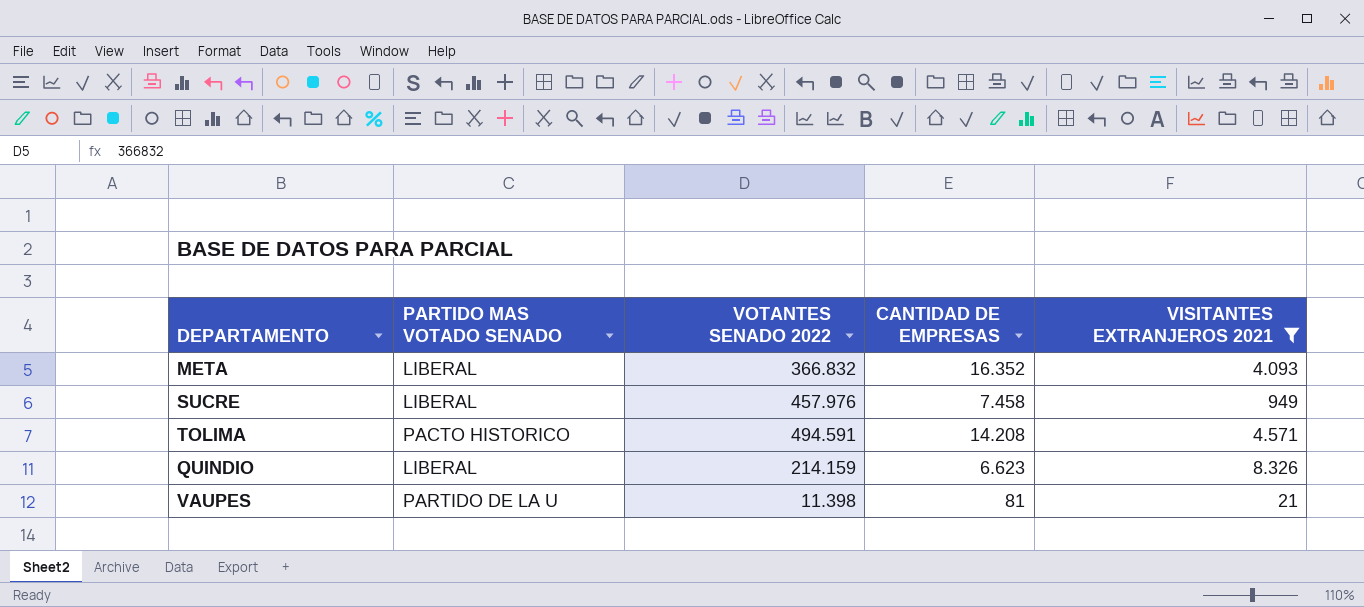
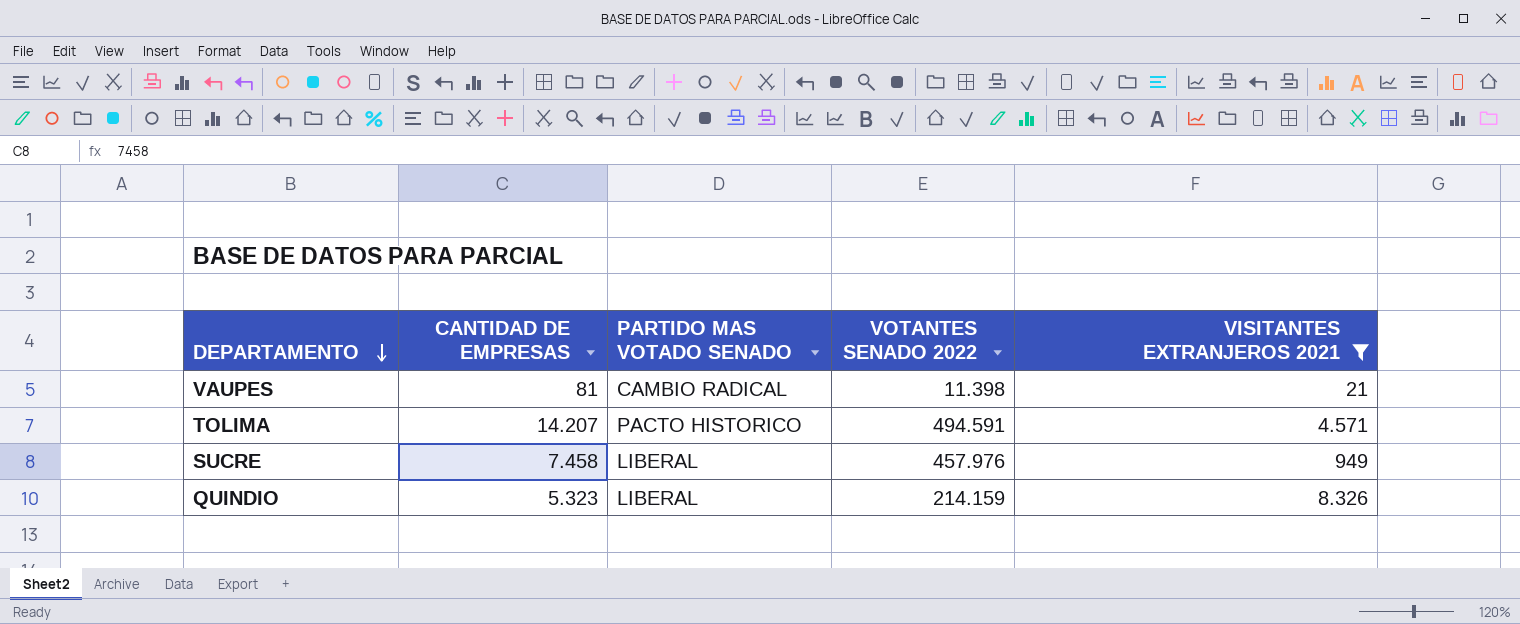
row order: none -> DEPARTAMENTO descending
column CANTIDAD DE EMPRESAS | position: 4 -> 2
row META: LIBERAL | 366.832 | 16.352 | 4.093 -> none
VAUPES | PARTIDO MAS VOTADO SENADO: PARTIDO DE LA U -> CAMBIO RADICAL
TOLIMA | CANTIDAD DE EMPRESAS: 14.208 -> 14.207
QUINDIO | CANTIDAD DE EMPRESAS: 6.623 -> 5.323

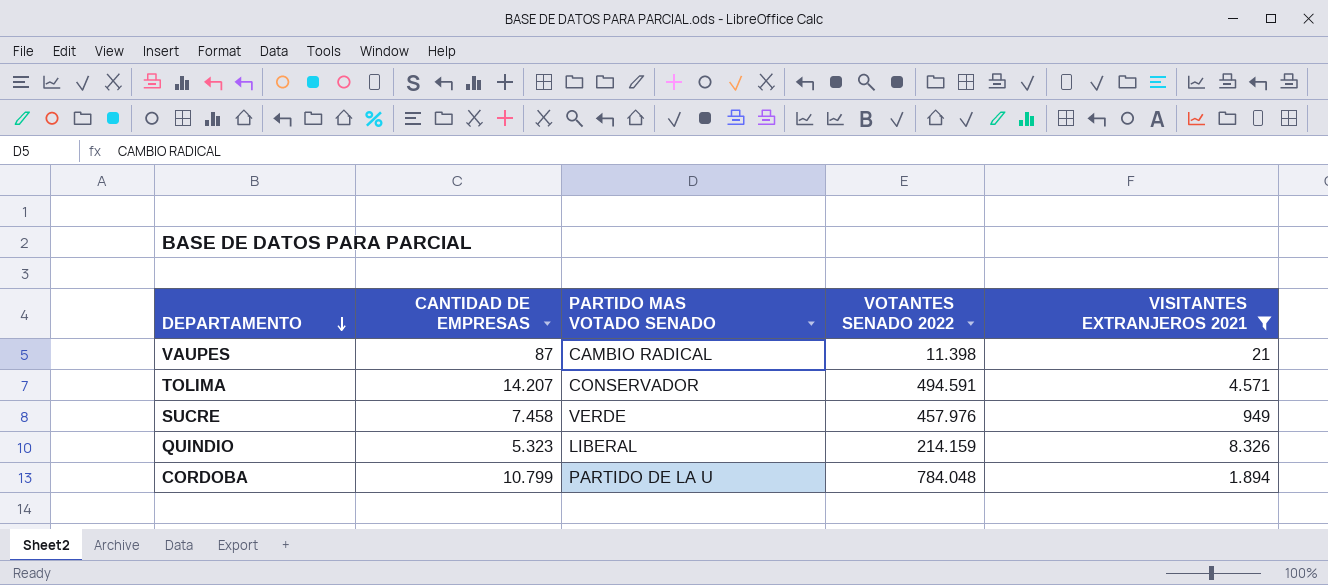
VAUPES | CANTIDAD DE EMPRESAS: 81 -> 87
TOLIMA | PARTIDO MAS VOTADO SENADO: PACTO HISTORICO -> CONSERVADOR
SUCRE | PARTIDO MAS VOTADO SENADO: LIBERAL -> VERDE
row CORDOBA: none -> 10.799 | PARTIDO DE LA U | 784.048 | 1.894

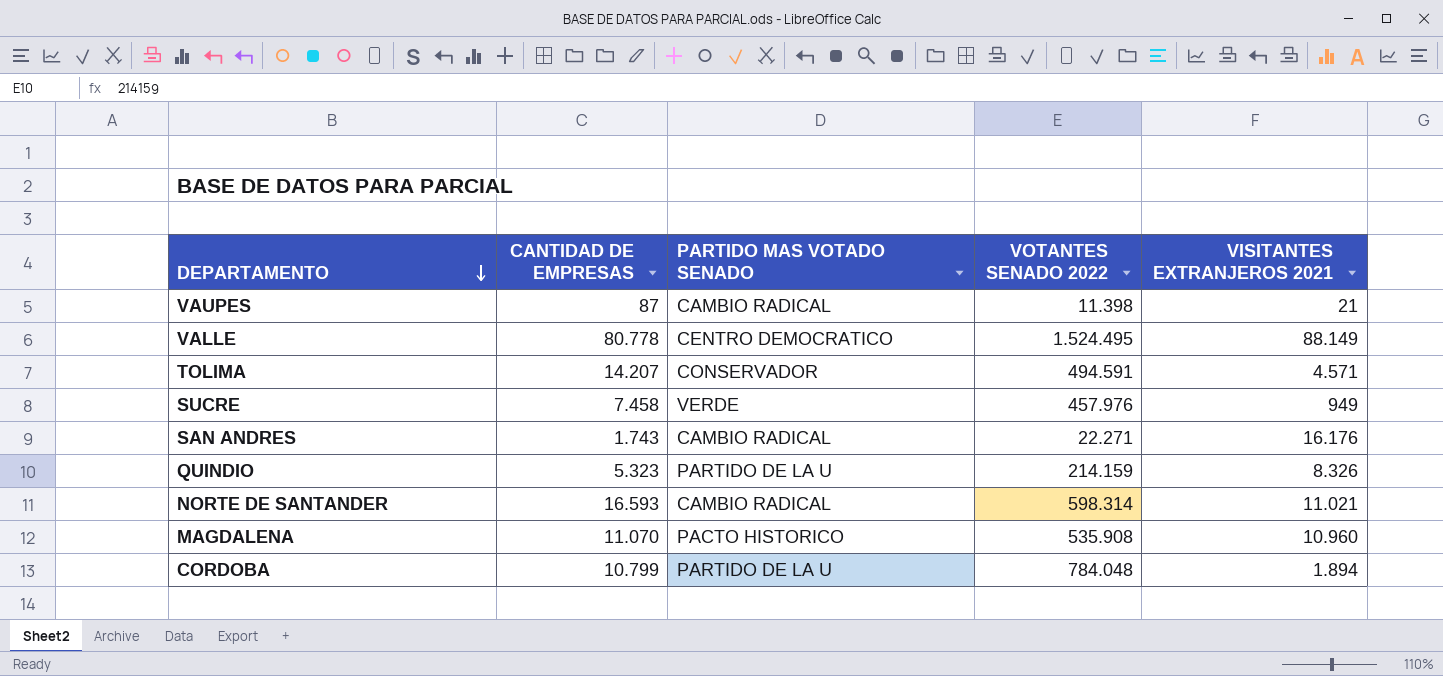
filter: VISITANTES EXTRANJEROS 2021 <= 8.326 -> none
QUINDIO | PARTIDO MAS VOTADO SENADO: LIBERAL -> PARTIDO DE LA U

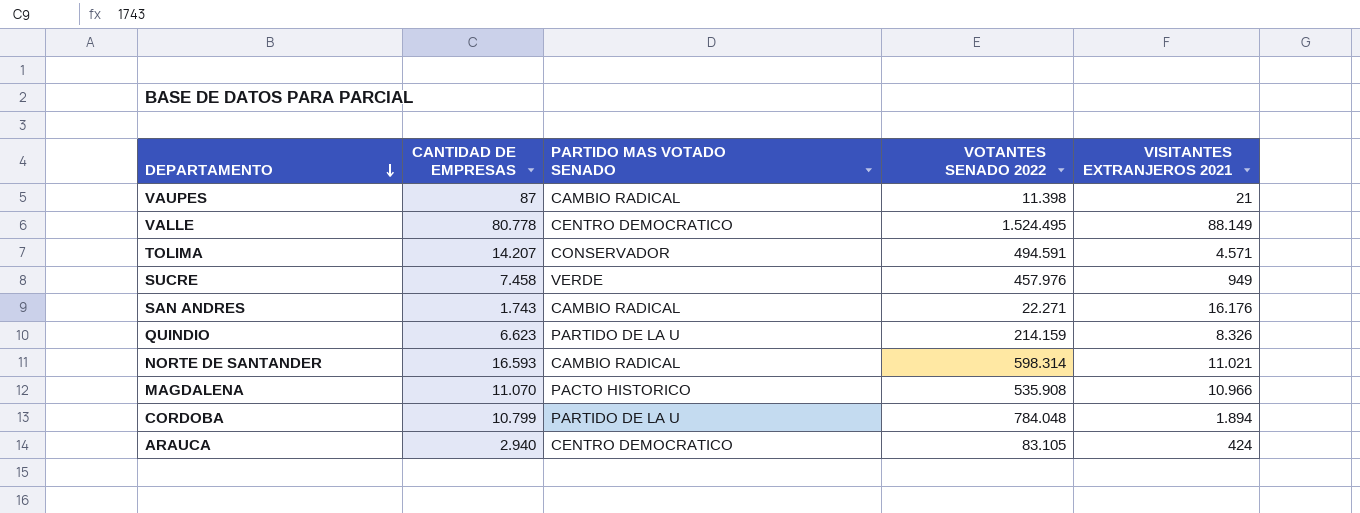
QUINDIO | CANTIDAD DE EMPRESAS: 5.323 -> 6.623
MAGDALENA | VISITANTES EXTRANJEROS 2021: 10.960 -> 10.966
row ARAUCA: none -> 2.940 | CENTRO DEMOCRATICO | 83.105 | 424

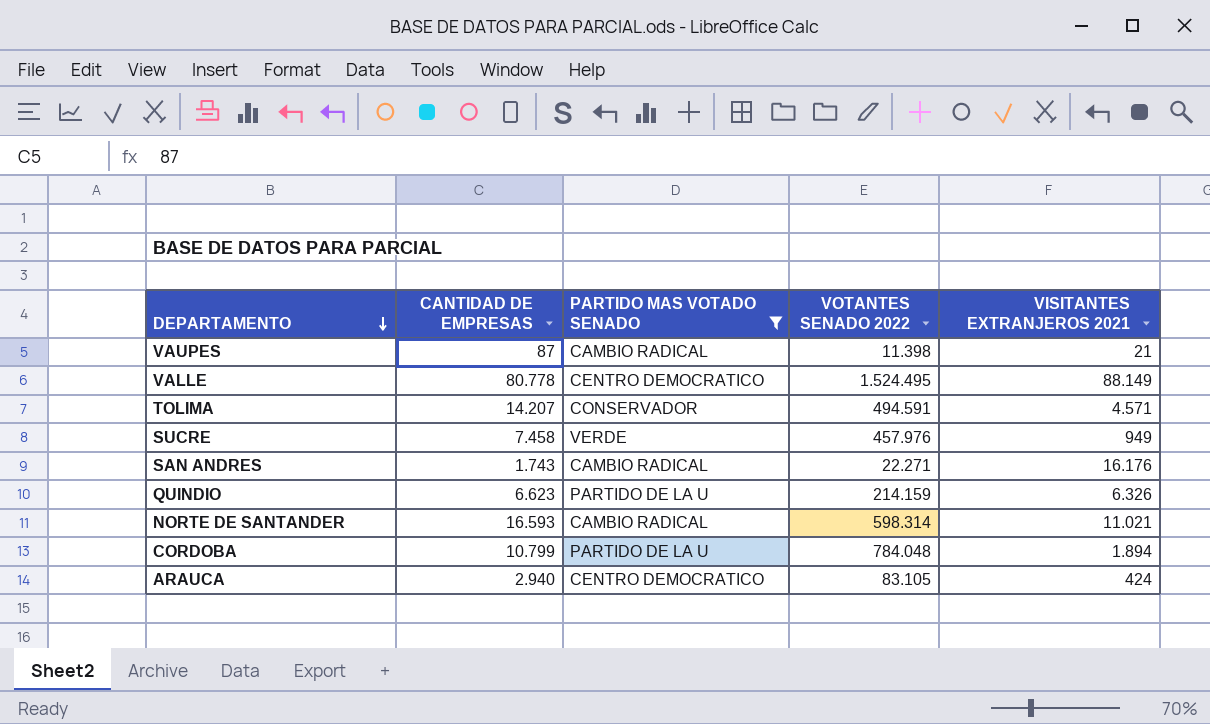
filter: none -> PARTIDO MAS VOTADO SENADO != PACTO HISTORICO
QUINDIO | VISITANTES EXTRANJEROS 2021: 8.326 -> 6.326

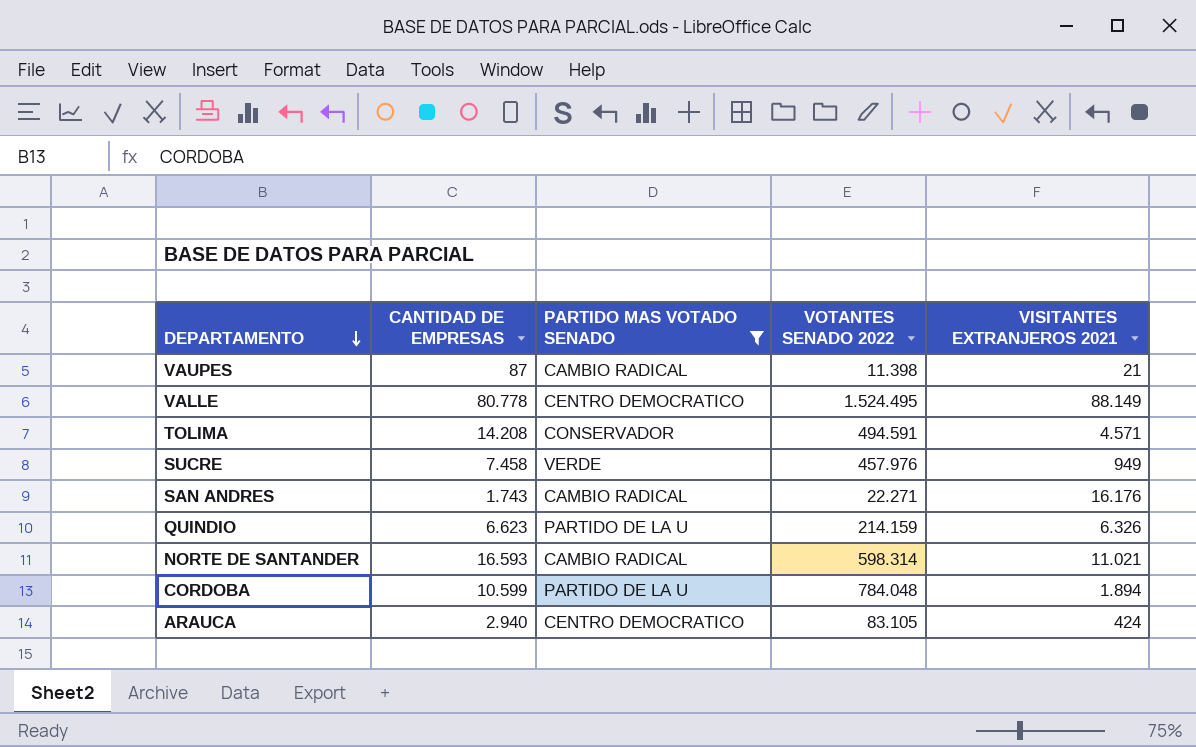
TOLIMA | CANTIDAD DE EMPRESAS: 14.207 -> 14.208
CORDOBA | CANTIDAD DE EMPRESAS: 10.799 -> 10.599

